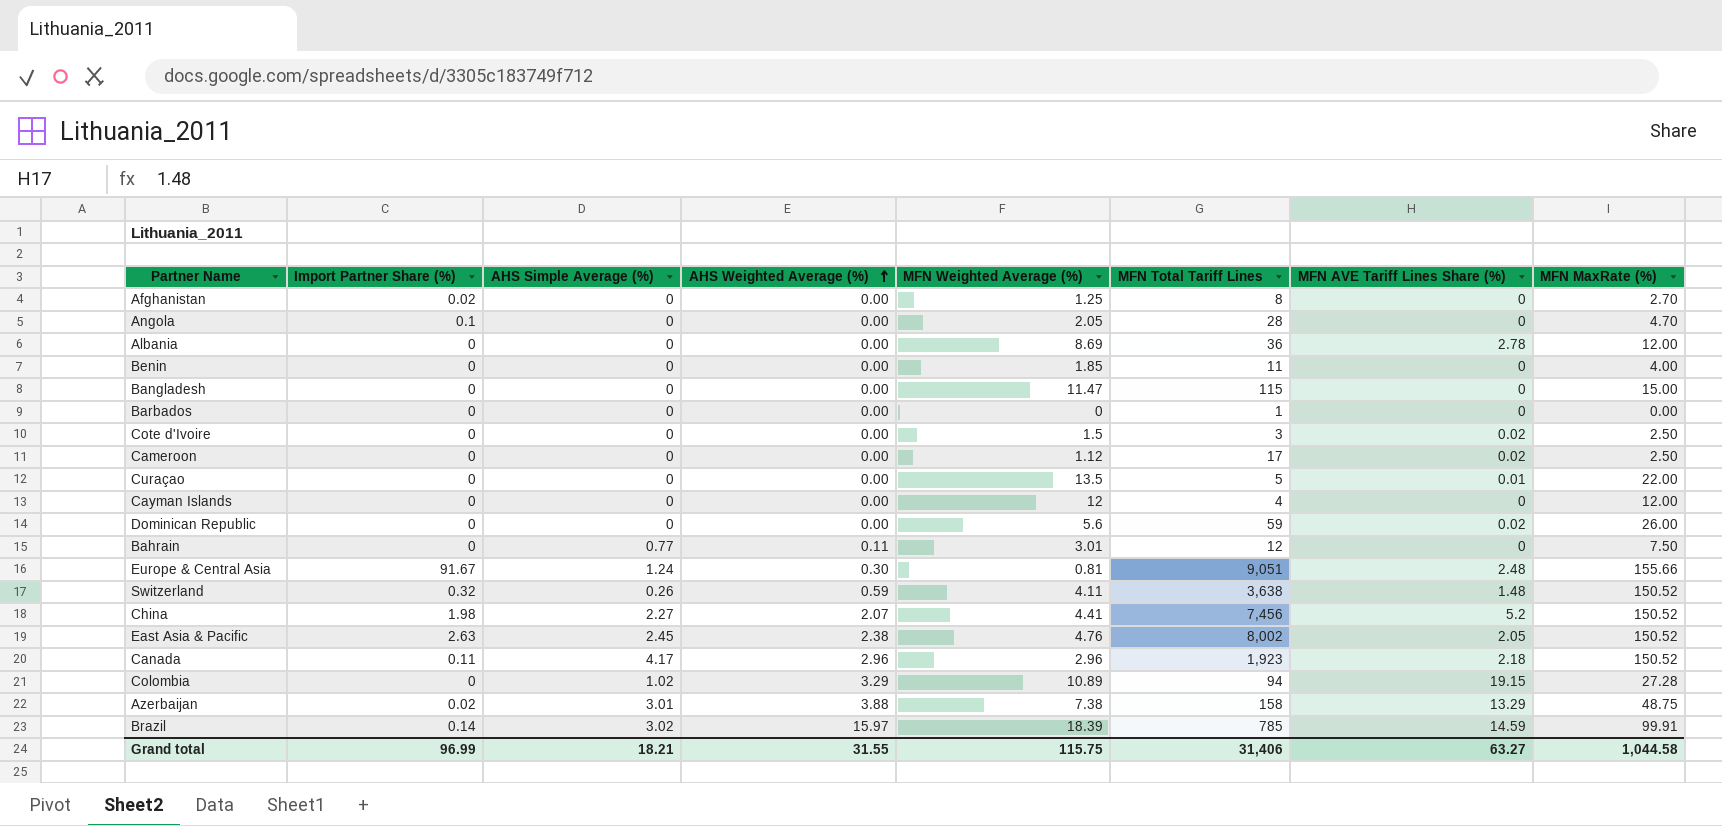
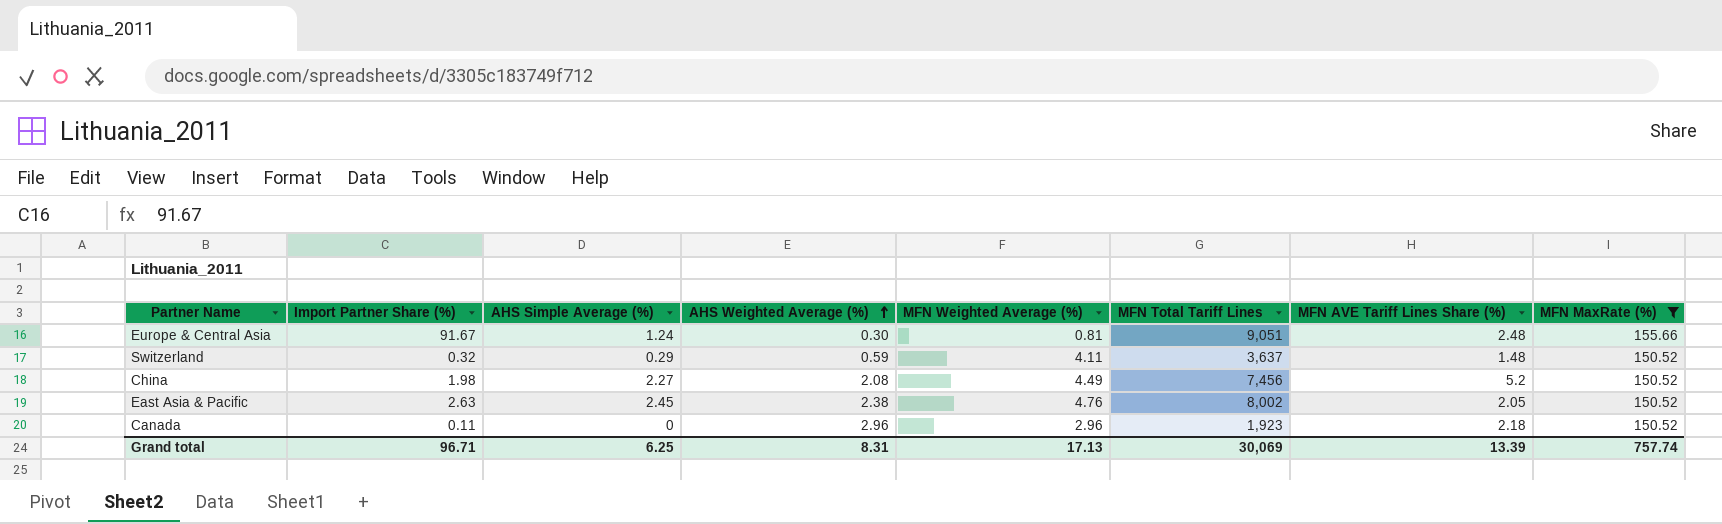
filter: none -> MFN MaxRate (%) >= 150.52
Switzerland | AHS Simple Average (%): 0.26 -> 0.29
Switzerland | MFN Total Tariff Lines: 3,638 -> 3,637
China | AHS Weighted Average (%): 2.07 -> 2.08
China | MFN Weighted Average (%): 4.41 -> 4.49
Canada | AHS Simple Average (%): 4.17 -> 0
Grand total | Import Partner Share (%): 96.99 -> 96.71
Grand total | AHS Simple Average (%): 18.21 -> 6.25
Grand total | AHS Weighted Average (%): 31.55 -> 8.31
Grand total | MFN Weighted Average (%): 115.75 -> 17.13
Grand total | MFN Total Tariff Lines: 31,406 -> 30,069
Grand total | MFN AVE Tariff Lines Share (%): 63.27 -> 13.39
Grand total | MFN MaxRate (%): 1,044.58 -> 757.74

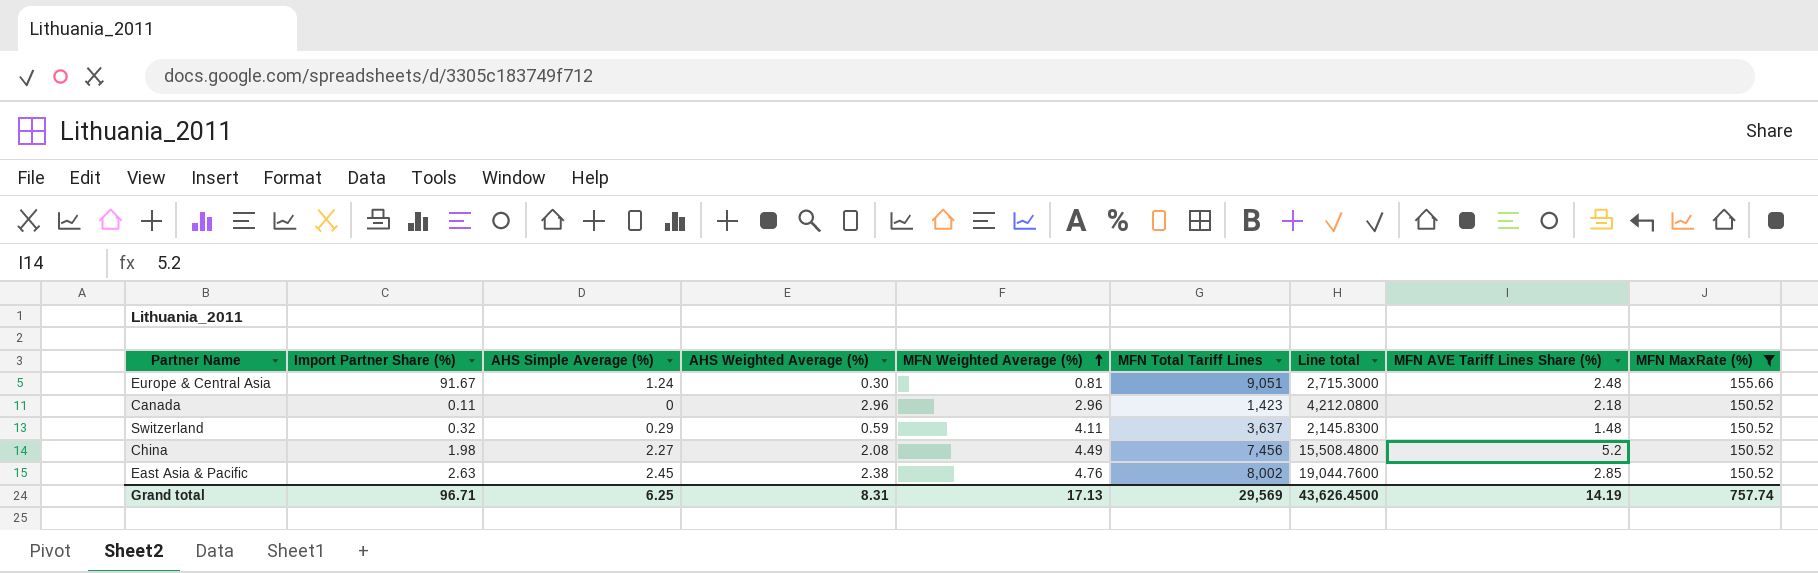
row order: AHS Weighted Average (%) ascending -> MFN Weighted Average (%) ascending
column Line total | formula: none -> [AHS Weighted Average (%)] * [MFN Total Tariff Lines]
Canada | MFN Total Tariff Lines: 1,923 -> 1,423
East Asia & Pacific | MFN AVE Tariff Lines Share (%): 2.05 -> 2.85
Grand total | MFN Total Tariff Lines: 30,069 -> 29,569
Grand total | MFN AVE Tariff Lines Share (%): 13.39 -> 14.19

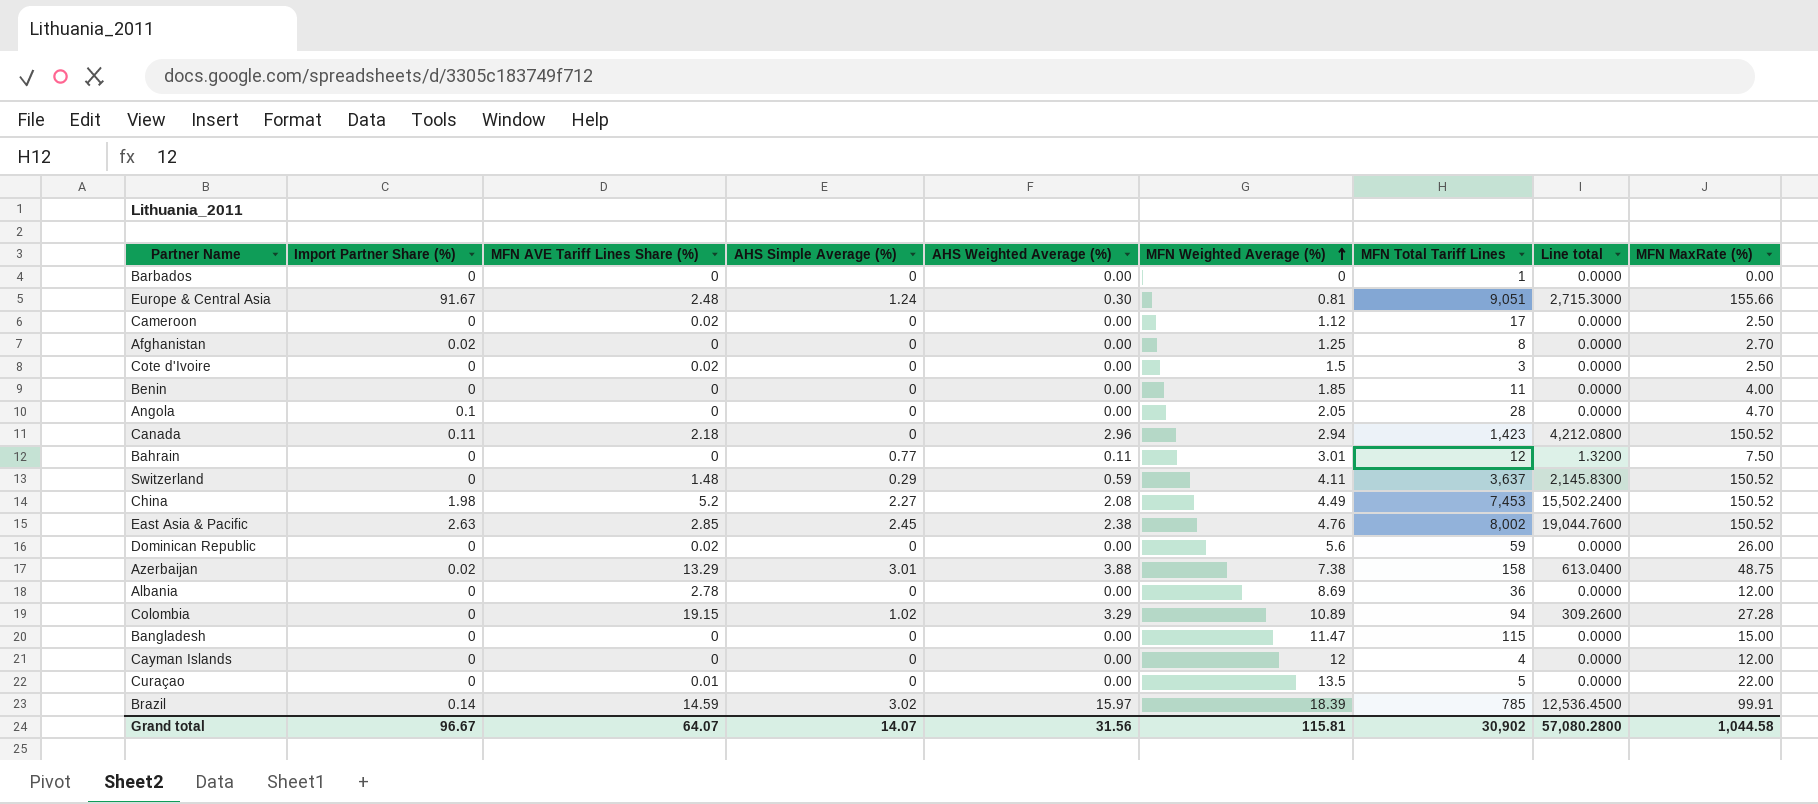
filter: MFN MaxRate (%) >= 150.52 -> none
column MFN AVE Tariff Lines Share (%) | position: 8 -> 3
Canada | MFN Weighted Average (%): 2.96 -> 2.94
Switzerland | Import Partner Share (%): 0.32 -> 0
China | MFN Total Tariff Lines: 7,456 -> 7,453
China | Line total: 15,508.4800 -> 15,502.2400
Grand total | Import Partner Share (%): 96.71 -> 96.67
Grand total | MFN AVE Tariff Lines Share (%): 14.19 -> 64.07
Grand total | AHS Simple Average (%): 6.25 -> 14.07
Grand total | AHS Weighted Average (%): 8.31 -> 31.56
Grand total | MFN Weighted Average (%): 17.13 -> 115.81
Grand total | MFN Total Tariff Lines: 29,569 -> 30,902
Grand total | Line total: 43,626.4500 -> 57,080.2800
Grand total | MFN MaxRate (%): 757.74 -> 1,044.58

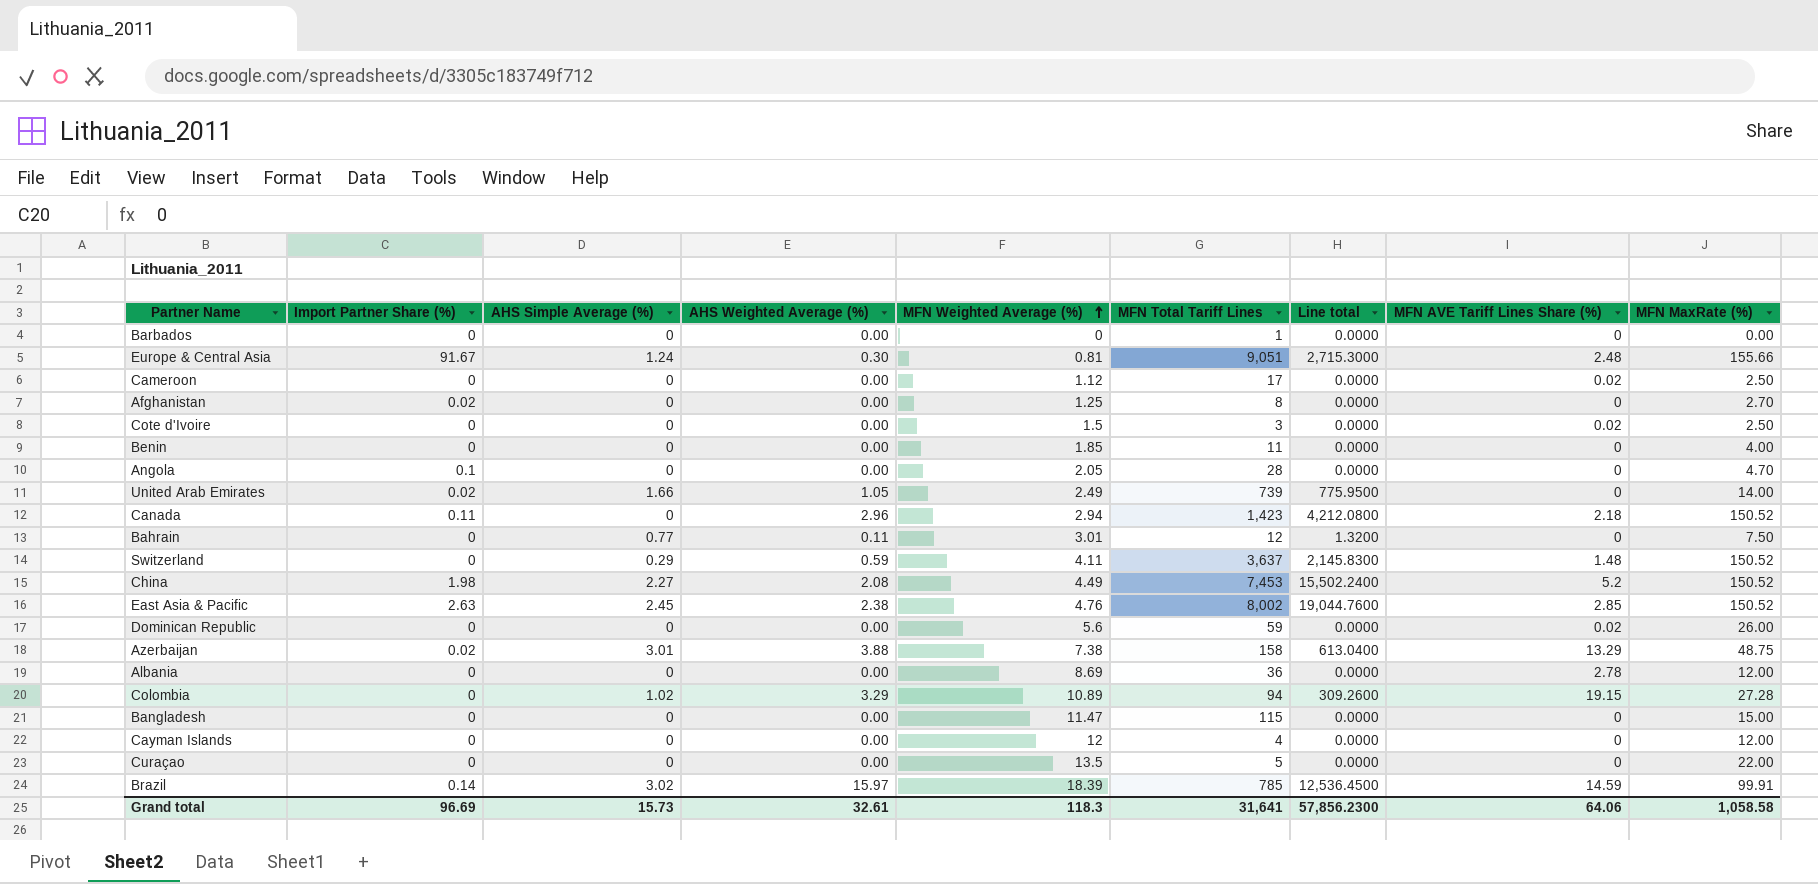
column MFN AVE Tariff Lines Share (%) | position: 3 -> 8
row United Arab Emirates: none -> 0.02 | 1.66 | 1.05 | 2.49 | 739 | 775.9500 | 0 | 14.00
Curaçao | MFN AVE Tariff Lines Share (%): 0.01 -> 0
Grand total | Import Partner Share (%): 96.67 -> 96.69
Grand total | AHS Simple Average (%): 14.07 -> 15.73
Grand total | AHS Weighted Average (%): 31.56 -> 32.61
Grand total | MFN Weighted Average (%): 115.81 -> 118.3
Grand total | MFN Total Tariff Lines: 30,902 -> 31,641
Grand total | Line total: 57,080.2800 -> 57,856.2300
Grand total | MFN AVE Tariff Lines Share (%): 64.07 -> 64.06
Grand total | MFN MaxRate (%): 1,044.58 -> 1,058.58

